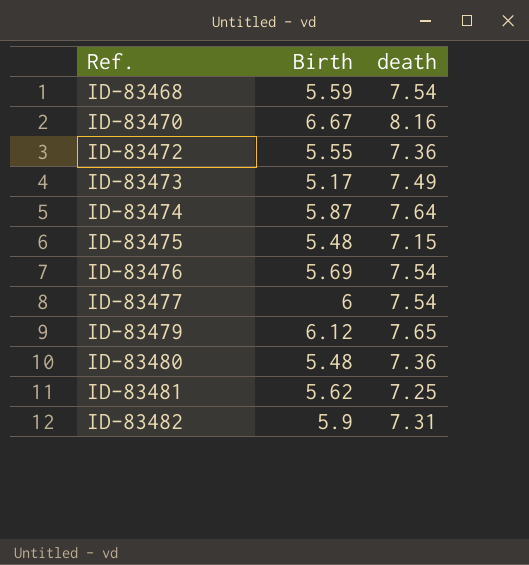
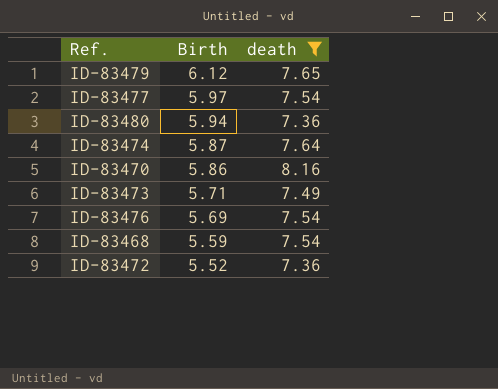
filter: none -> death >= 7.36
row order: Ref. ascending -> Birth descending
ID-83477 | Birth: 6 -> 5.97
ID-83480 | Birth: 5.48 -> 5.94
ID-83470 | Birth: 6.67 -> 5.86
ID-83473 | Birth: 5.17 -> 5.71
ID-83472 | Birth: 5.55 -> 5.52

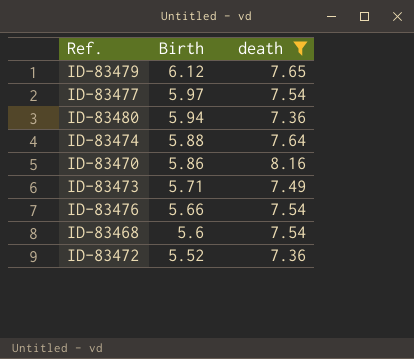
ID-83474 | Birth: 5.87 -> 5.88
ID-83476 | Birth: 5.69 -> 5.66
ID-83468 | Birth: 5.59 -> 5.6

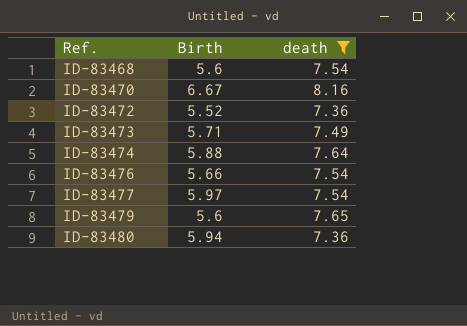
row order: Birth descending -> Ref. ascending
ID-83470 | Birth: 5.86 -> 6.67
ID-83479 | Birth: 6.12 -> 5.6

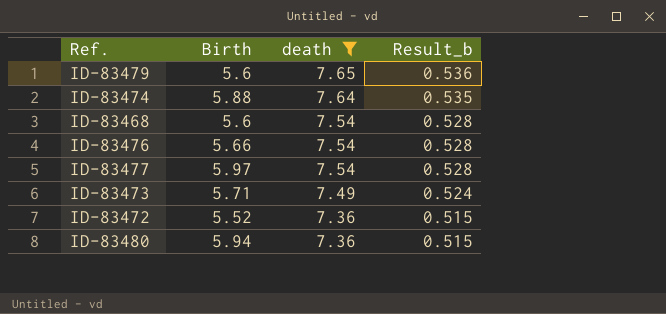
row order: Ref. ascending -> death descending
column Result_b | formula: none -> [death] * 0.07
row ID-83470: 6.67 | 8.16 -> none

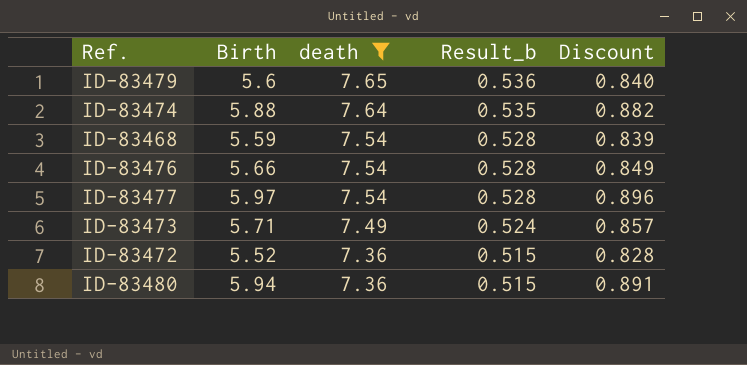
column Discount | formula: none -> [Birth] * 0.15
ID-83468 | Birth: 5.6 -> 5.59

